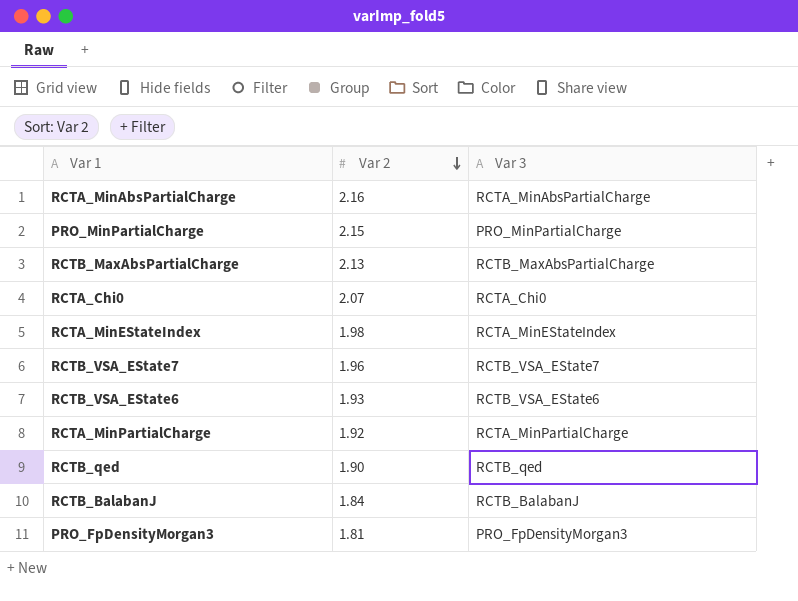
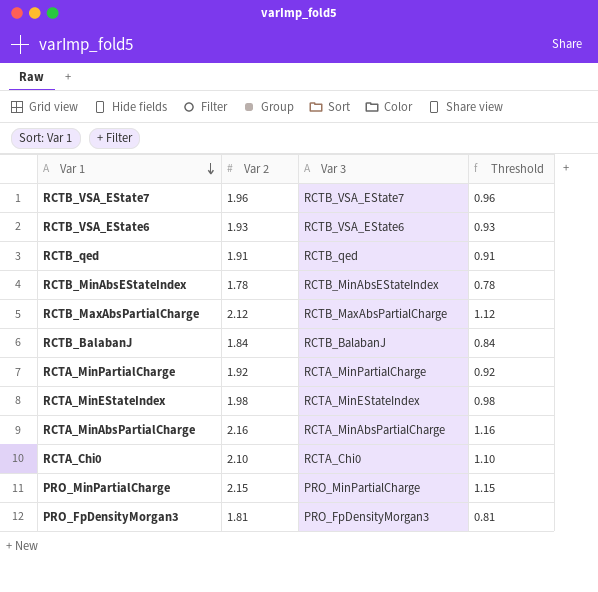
row order: Var 2 descending -> Var 1 descending
column Threshold | formula: none -> [Var 2] - 1
RCTB_qed | Var 2: 1.90 -> 1.91
row RCTB_MinAbsEStateIndex: none -> 1.78 | RCTB_MinAbsEStateIndex | 0.78
RCTB_MaxAbsPartialCharge | Var 2: 2.13 -> 2.12
RCTA_Chi0 | Var 2: 2.07 -> 2.10

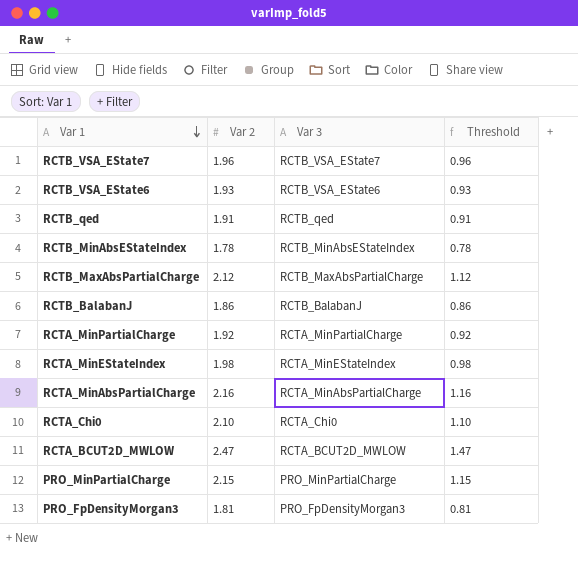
RCTB_BalabanJ | Var 2: 1.84 -> 1.86
RCTB_BalabanJ | Threshold: 0.84 -> 0.86
row RCTA_BCUT2D_MWLOW: none -> 2.47 | RCTA_BCUT2D_MWLOW | 1.47

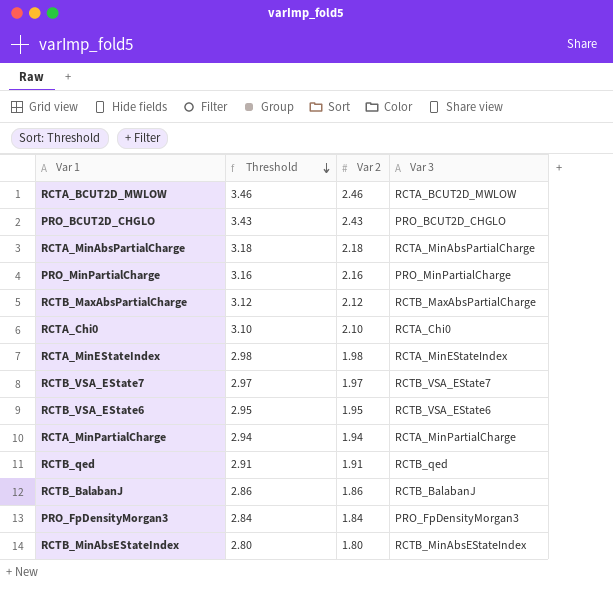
row order: Var 1 descending -> Threshold descending
column Threshold | formula: [Var 2] - 1 -> [Var 2] + 1
column Threshold | position: 4 -> 2
RCTA_BCUT2D_MWLOW | Var 2: 2.47 -> 2.46
row PRO_BCUT2D_CHGLO: none -> 3.43 | 2.43 | PRO_BCUT2D_CHGLO
RCTA_MinAbsPartialCharge | Var 2: 2.16 -> 2.18
PRO_MinPartialCharge | Var 2: 2.15 -> 2.16
RCTB_VSA_EState7 | Var 2: 1.96 -> 1.97
RCTB_VSA_EState6 | Var 2: 1.93 -> 1.95
RCTA_MinPartialCharge | Var 2: 1.92 -> 1.94
PRO_FpDensityMorgan3 | Var 2: 1.81 -> 1.84
RCTB_MinAbsEStateIndex | Var 2: 1.78 -> 1.80

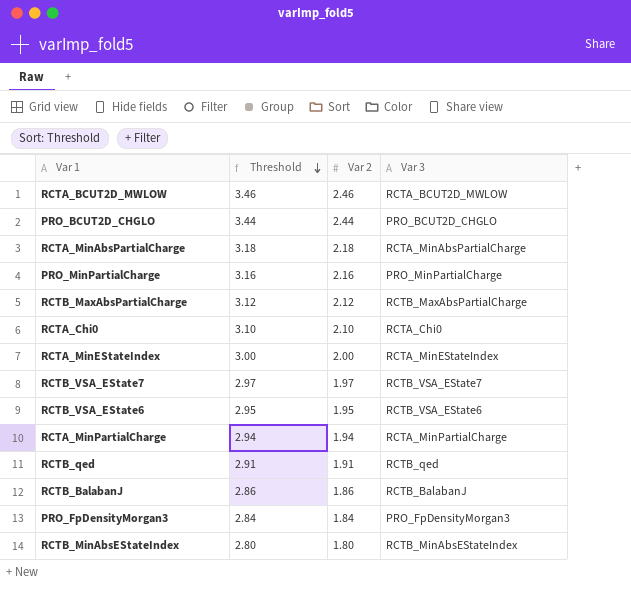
PRO_BCUT2D_CHGLO | Threshold: 3.43 -> 3.44
PRO_BCUT2D_CHGLO | Var 2: 2.43 -> 2.44
RCTA_MinEStateIndex | Threshold: 2.98 -> 3.00
RCTA_MinEStateIndex | Var 2: 1.98 -> 2.00

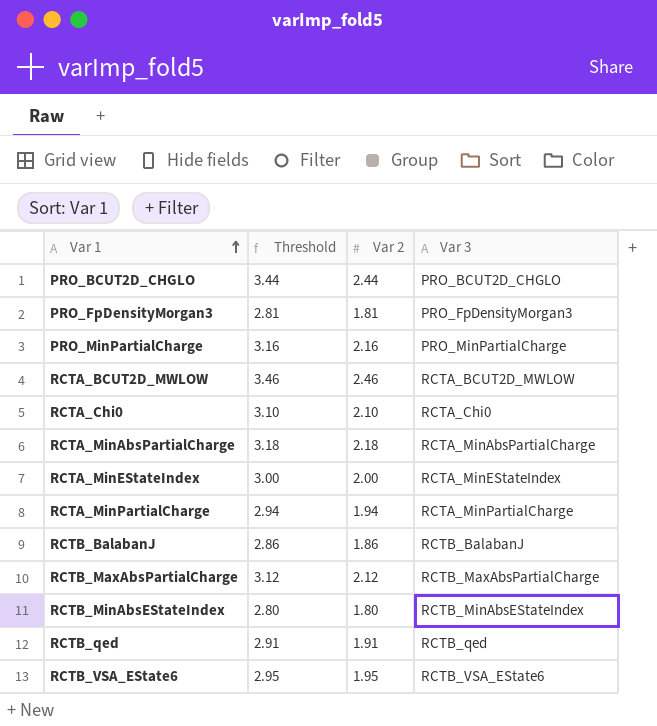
row order: Threshold descending -> Var 1 ascending
row RCTB_VSA_EState7: 2.97 | 1.97 | RCTB_VSA_EState7 -> none
PRO_FpDensityMorgan3 | Threshold: 2.84 -> 2.81
PRO_FpDensityMorgan3 | Var 2: 1.84 -> 1.81

